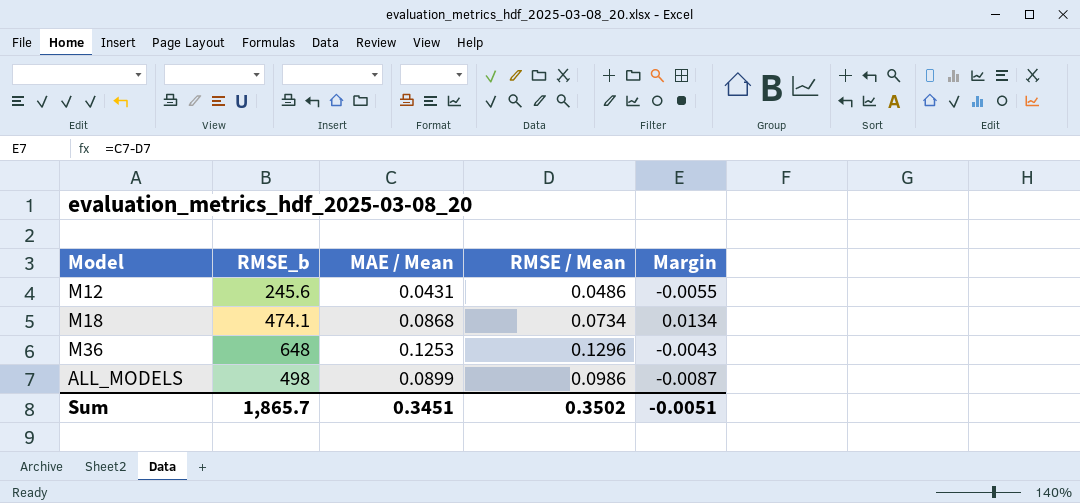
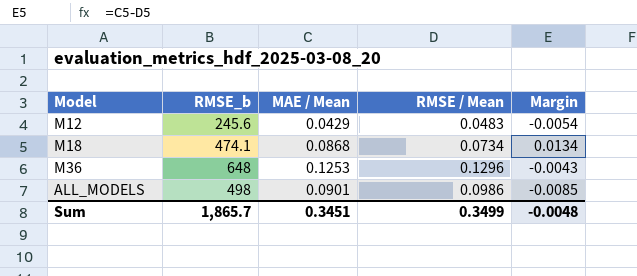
M12 | MAE / Mean: 0.0431 -> 0.0429
M12 | RMSE / Mean: 0.0486 -> 0.0483
M12 | Margin: -0.0055 -> -0.0054
ALL_MODELS | MAE / Mean: 0.0899 -> 0.0901
ALL_MODELS | Margin: -0.0087 -> -0.0085
Sum | RMSE / Mean: 0.3502 -> 0.3499
Sum | Margin: -0.0051 -> -0.0048

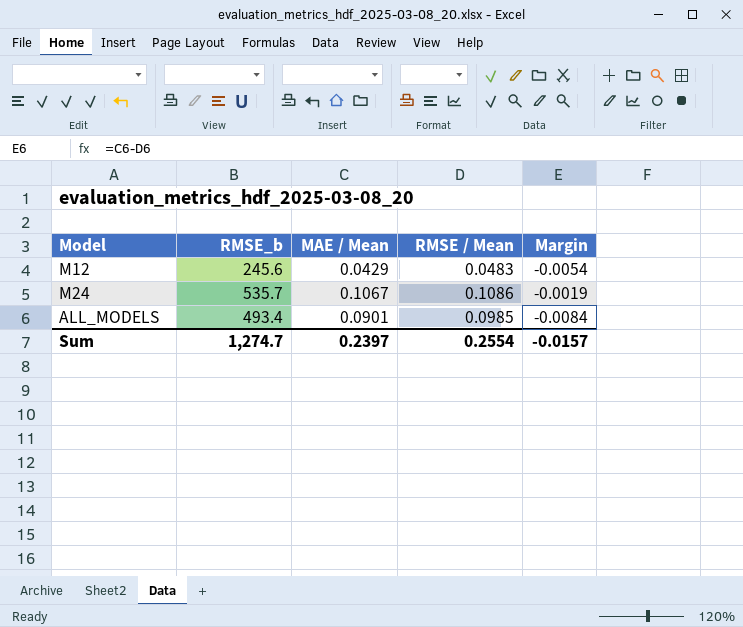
row M18: 474.1 | 0.0868 | 0.0734 | 0.0134 -> none
row M36: 648 | 0.1253 | 0.1296 | -0.0043 -> none
row M24: none -> 535.7 | 0.1067 | 0.1086 | -0.0019
ALL_MODELS | RMSE_b: 498 -> 493.4
ALL_MODELS | RMSE / Mean: 0.0986 -> 0.0985
ALL_MODELS | Margin: -0.0085 -> -0.0084
Sum | RMSE_b: 1,865.7 -> 1,274.7
Sum | MAE / Mean: 0.3451 -> 0.2397
Sum | RMSE / Mean: 0.3499 -> 0.2554
Sum | Margin: -0.0048 -> -0.0157

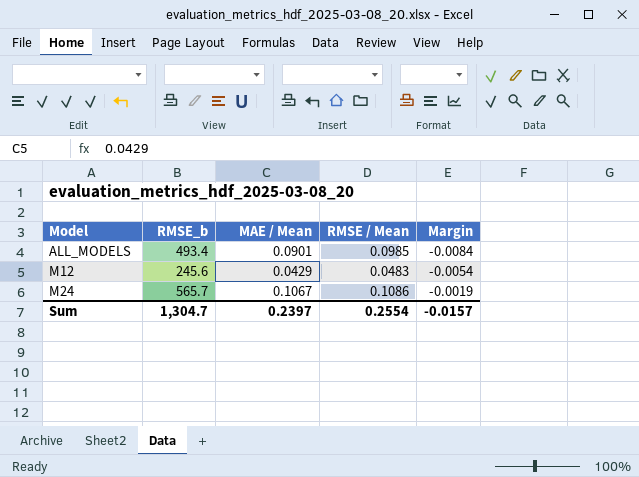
row order: none -> Model ascending
M24 | RMSE_b: 535.7 -> 565.7
Sum | RMSE_b: 1,274.7 -> 1,304.7

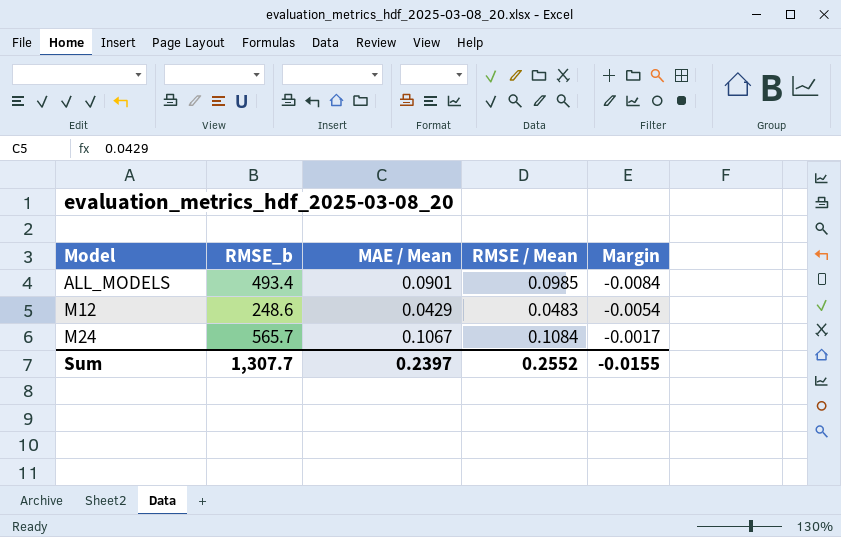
M12 | RMSE_b: 245.6 -> 248.6
M24 | RMSE / Mean: 0.1086 -> 0.1084
M24 | Margin: -0.0019 -> -0.0017
Sum | RMSE_b: 1,304.7 -> 1,307.7
Sum | RMSE / Mean: 0.2554 -> 0.2552
Sum | Margin: -0.0157 -> -0.0155

